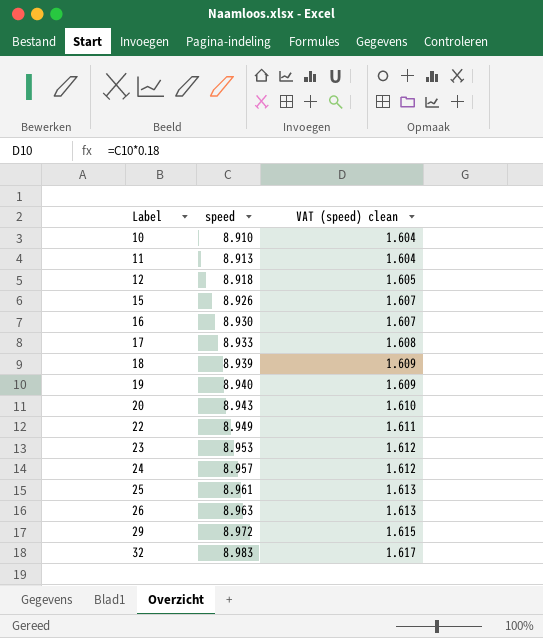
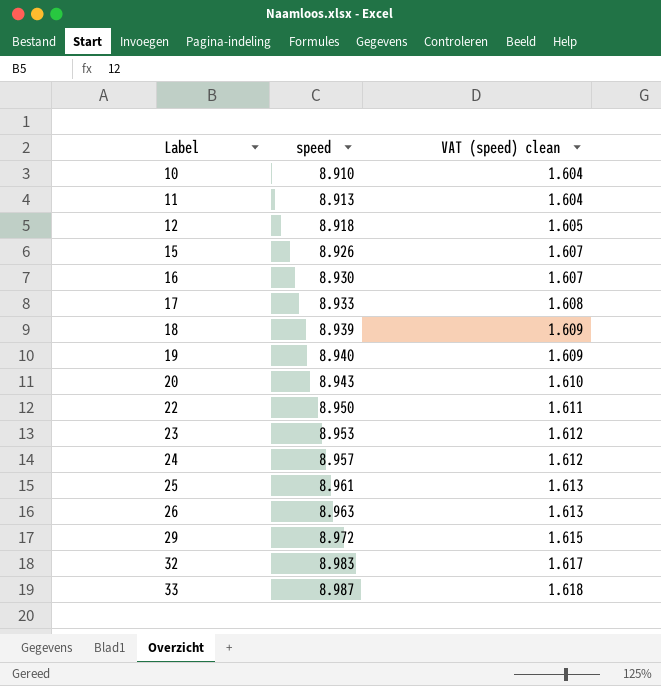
22 | speed: 8.949 -> 8.950
row 33: none -> 8.987 | 1.618

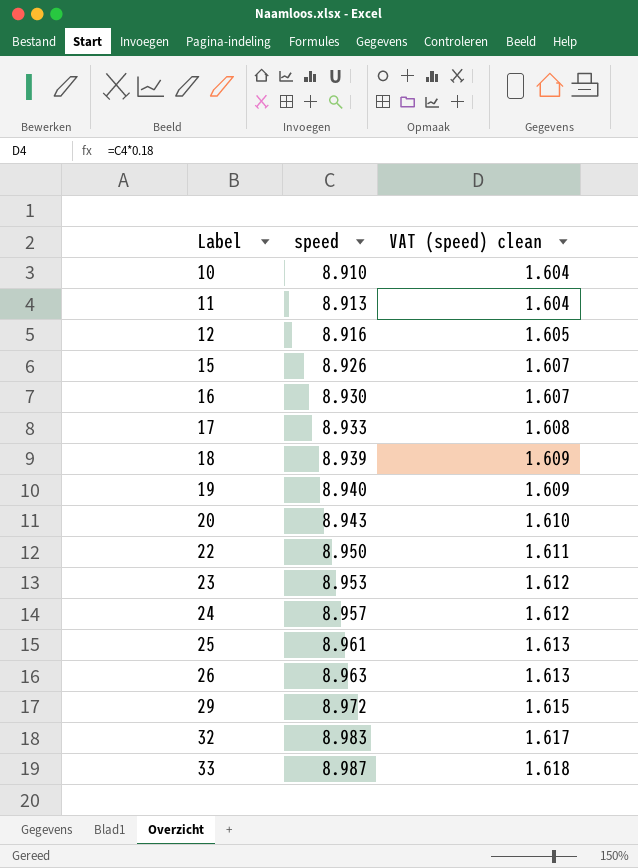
12 | speed: 8.918 -> 8.916

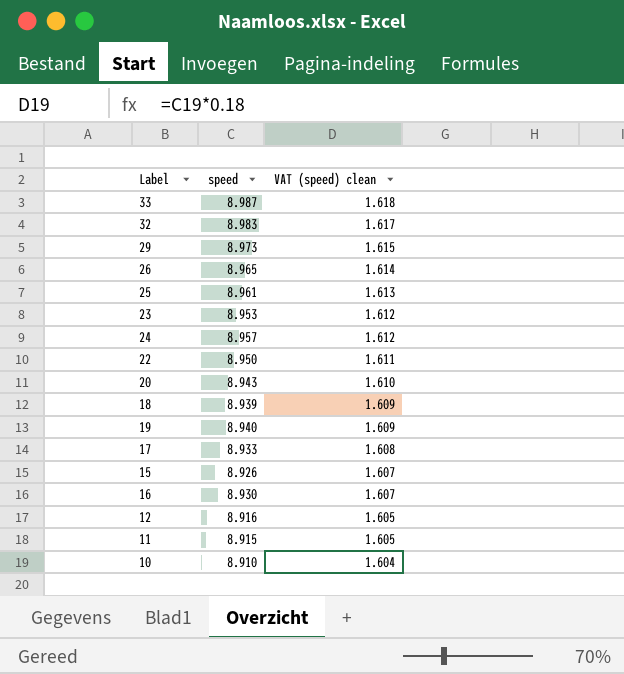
row order: Label ascending -> VAT (speed) clean descending
29 | speed: 8.972 -> 8.973
26 | speed: 8.963 -> 8.965
26 | VAT (speed) clean: 1.613 -> 1.614
11 | speed: 8.913 -> 8.915
11 | VAT (speed) clean: 1.604 -> 1.605

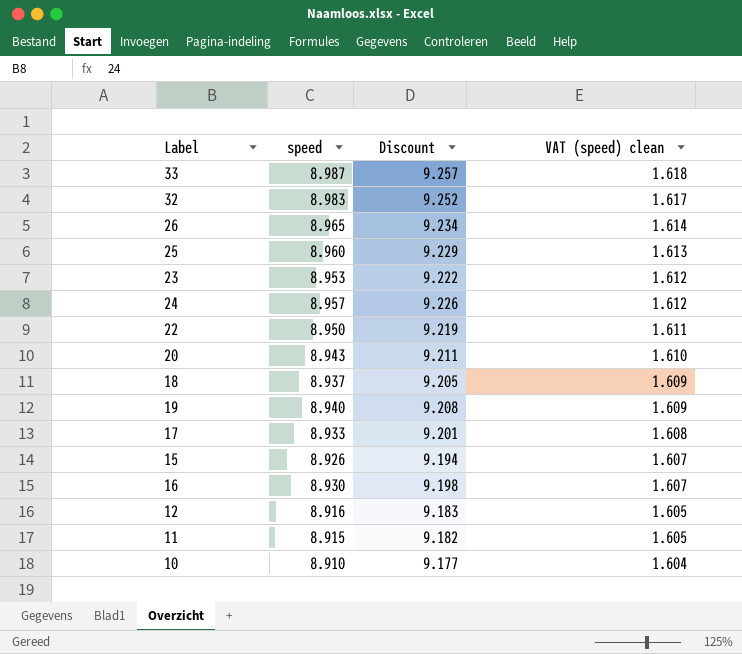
column Discount | formula: none -> [speed] * 1.03
row 29: 8.973 | 1.615 -> none
25 | speed: 8.961 -> 8.960
18 | speed: 8.939 -> 8.937

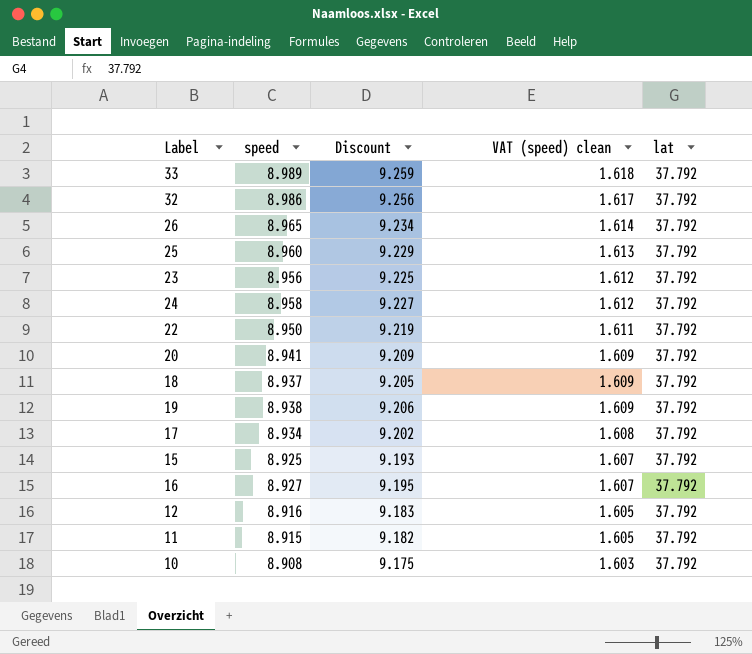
column lat | position: none -> 5
33 | speed: 8.987 -> 8.989
33 | Discount: 9.257 -> 9.259
32 | speed: 8.983 -> 8.986
32 | Discount: 9.252 -> 9.256
23 | speed: 8.953 -> 8.956
23 | Discount: 9.222 -> 9.225
24 | speed: 8.957 -> 8.958
24 | Discount: 9.226 -> 9.227
20 | speed: 8.943 -> 8.941
20 | Discount: 9.211 -> 9.209
20 | VAT (speed) clean: 1.610 -> 1.609
19 | speed: 8.940 -> 8.938
19 | Discount: 9.208 -> 9.206
17 | speed: 8.933 -> 8.934
17 | Discount: 9.201 -> 9.202
15 | speed: 8.926 -> 8.925
15 | Discount: 9.194 -> 9.193
16 | speed: 8.930 -> 8.927
16 | Discount: 9.198 -> 9.195
10 | speed: 8.910 -> 8.908
10 | Discount: 9.177 -> 9.175
10 | VAT (speed) clean: 1.604 -> 1.603

